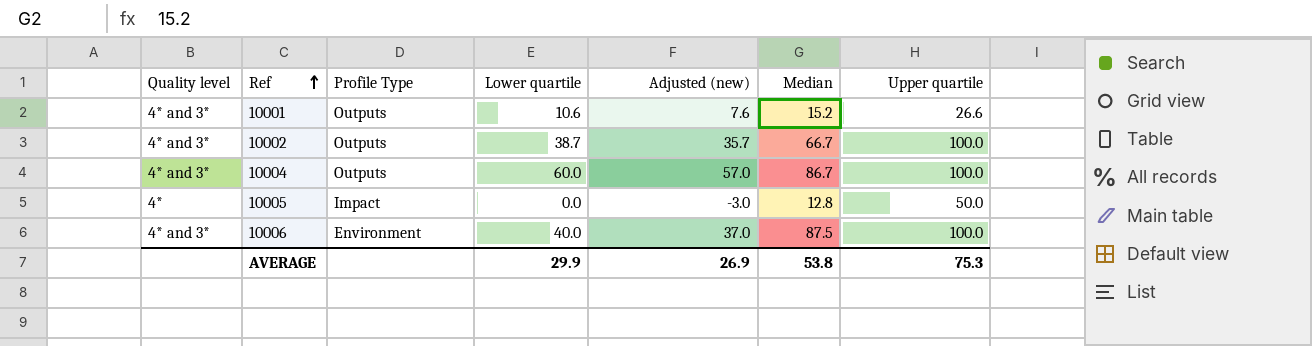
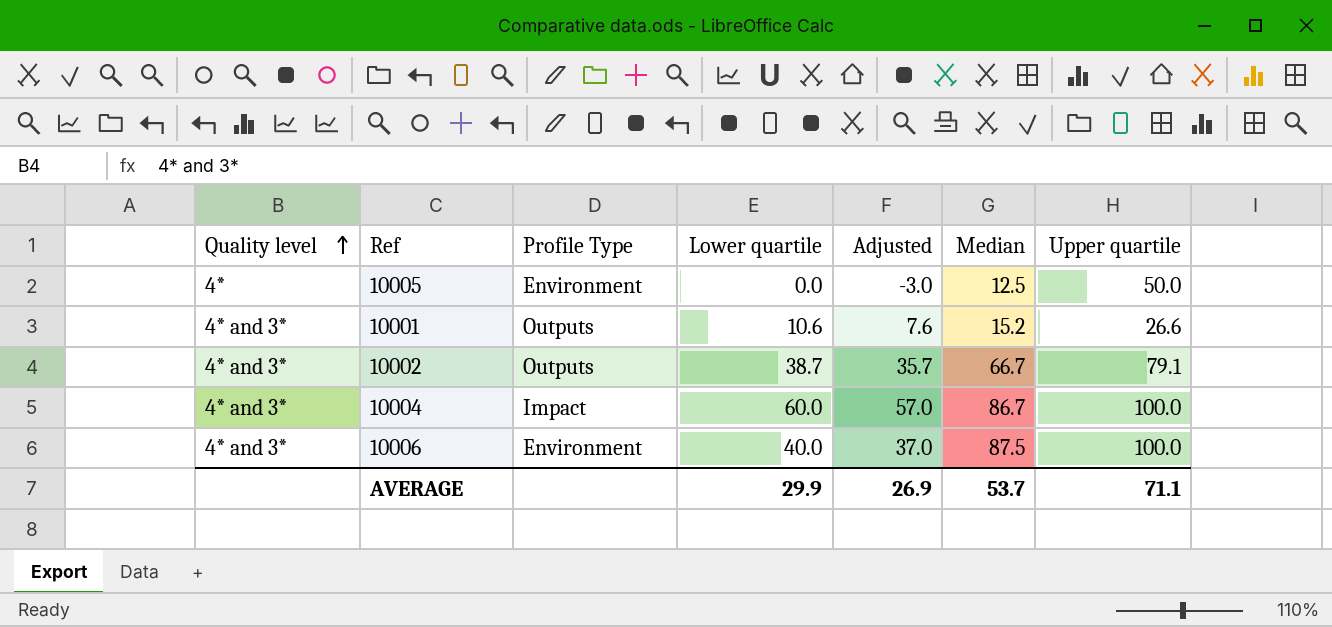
row order: Ref ascending -> Quality level ascending
column name: Adjusted (new) -> Adjusted
10005 | Profile Type: Impact -> Environment
10005 | Median: 12.8 -> 12.5
10002 | Upper quartile: 100.0 -> 79.1
10004 | Profile Type: Outputs -> Impact
AVERAGE | Median: 53.8 -> 53.7
AVERAGE | Upper quartile: 75.3 -> 71.1

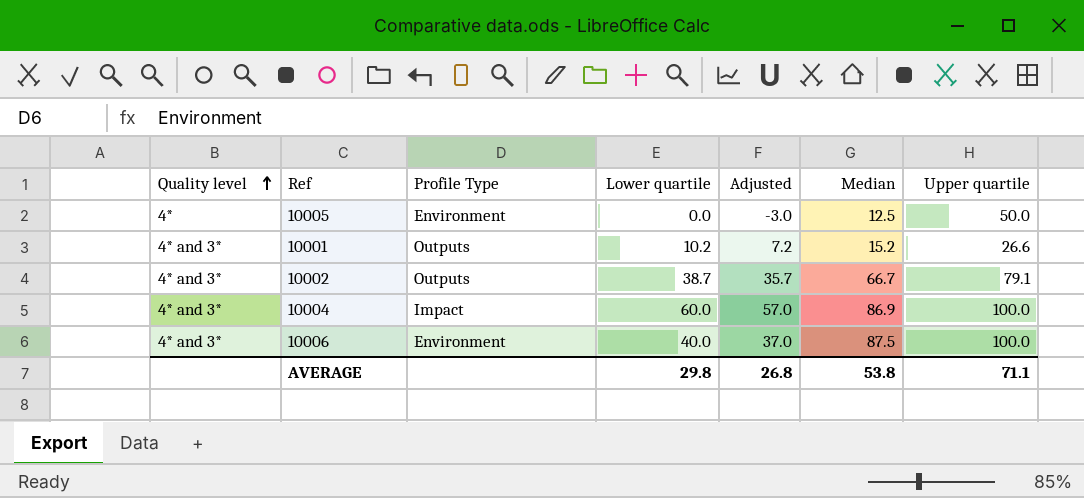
10001 | Lower quartile: 10.6 -> 10.2
10001 | Adjusted: 7.6 -> 7.2
10004 | Median: 86.7 -> 86.9
AVERAGE | Lower quartile: 29.9 -> 29.8
AVERAGE | Adjusted: 26.9 -> 26.8
AVERAGE | Median: 53.7 -> 53.8

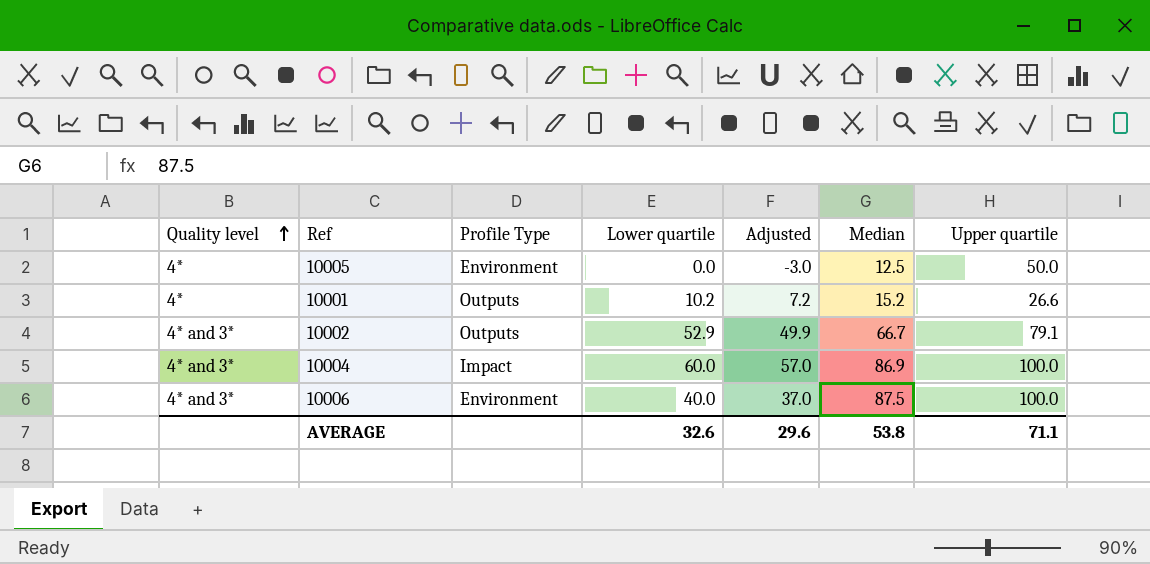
10001 | Quality level: 4* and 3* -> 4*
10002 | Lower quartile: 38.7 -> 52.9
10002 | Adjusted: 35.7 -> 49.9
AVERAGE | Lower quartile: 29.8 -> 32.6
AVERAGE | Adjusted: 26.8 -> 29.6

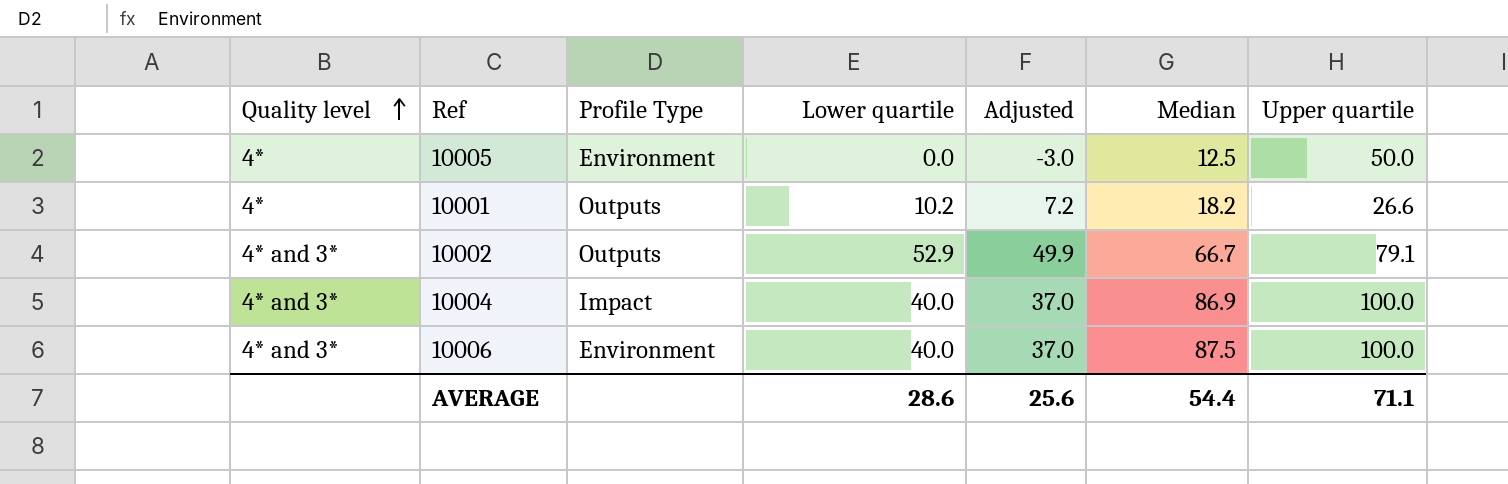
10001 | Median: 15.2 -> 18.2
10004 | Lower quartile: 60.0 -> 40.0
10004 | Adjusted: 57.0 -> 37.0
AVERAGE | Lower quartile: 32.6 -> 28.6
AVERAGE | Adjusted: 29.6 -> 25.6
AVERAGE | Median: 53.8 -> 54.4

